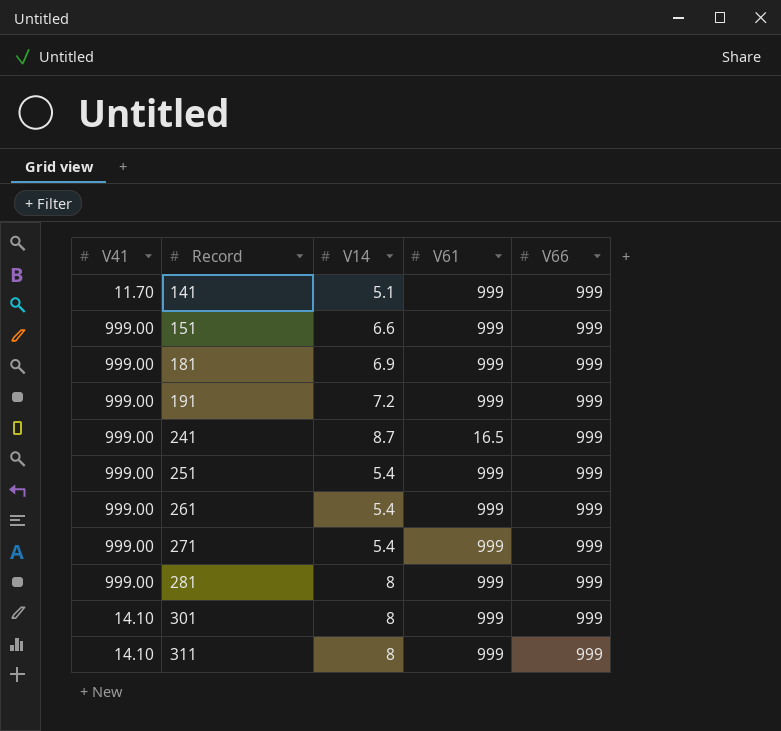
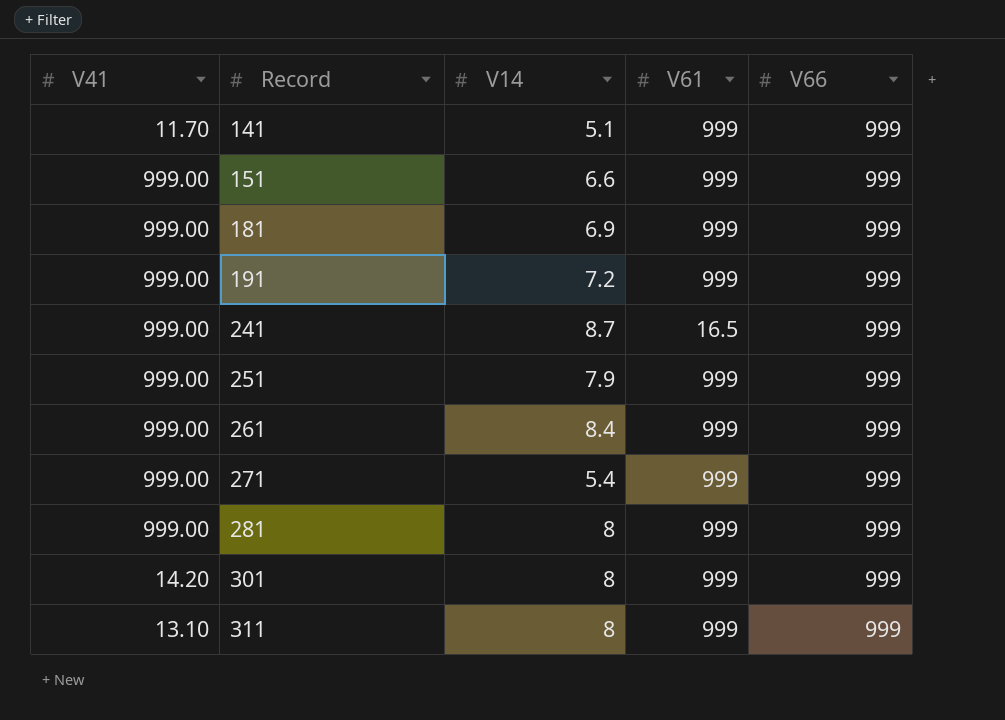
251 | V14: 5.4 -> 7.9
261 | V14: 5.4 -> 8.4
301 | V41: 14.10 -> 14.20
311 | V41: 14.10 -> 13.10

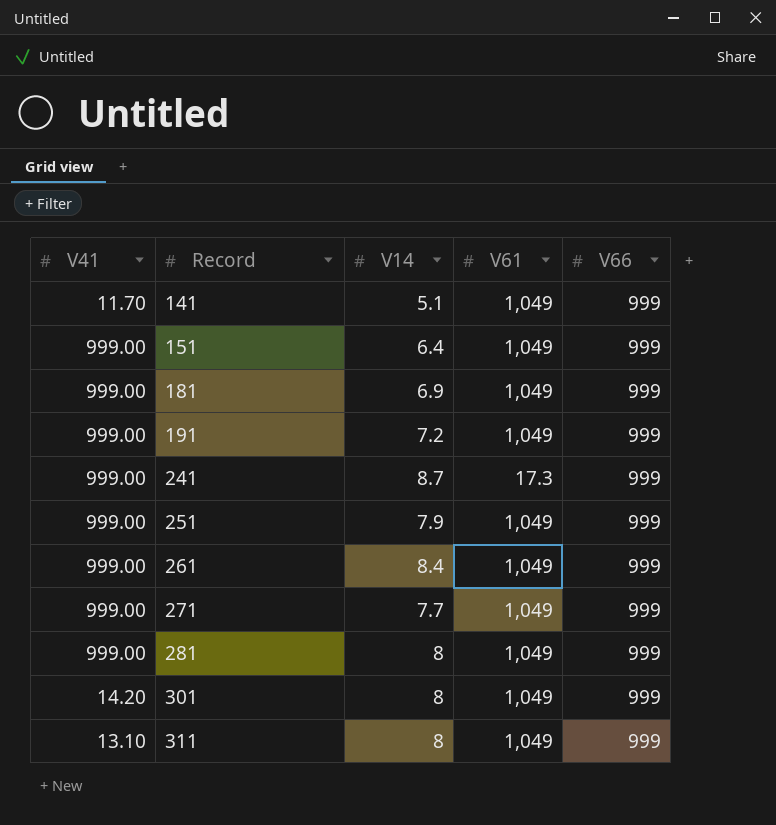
141 | V61: 999 -> 1,049
151 | V14: 6.6 -> 6.4
151 | V61: 999 -> 1,049
181 | V61: 999 -> 1,049
191 | V61: 999 -> 1,049
241 | V61: 16.5 -> 17.3
251 | V61: 999 -> 1,049
261 | V61: 999 -> 1,049
271 | V14: 5.4 -> 7.7
271 | V61: 999 -> 1,049
281 | V61: 999 -> 1,049
301 | V61: 999 -> 1,049
311 | V61: 999 -> 1,049

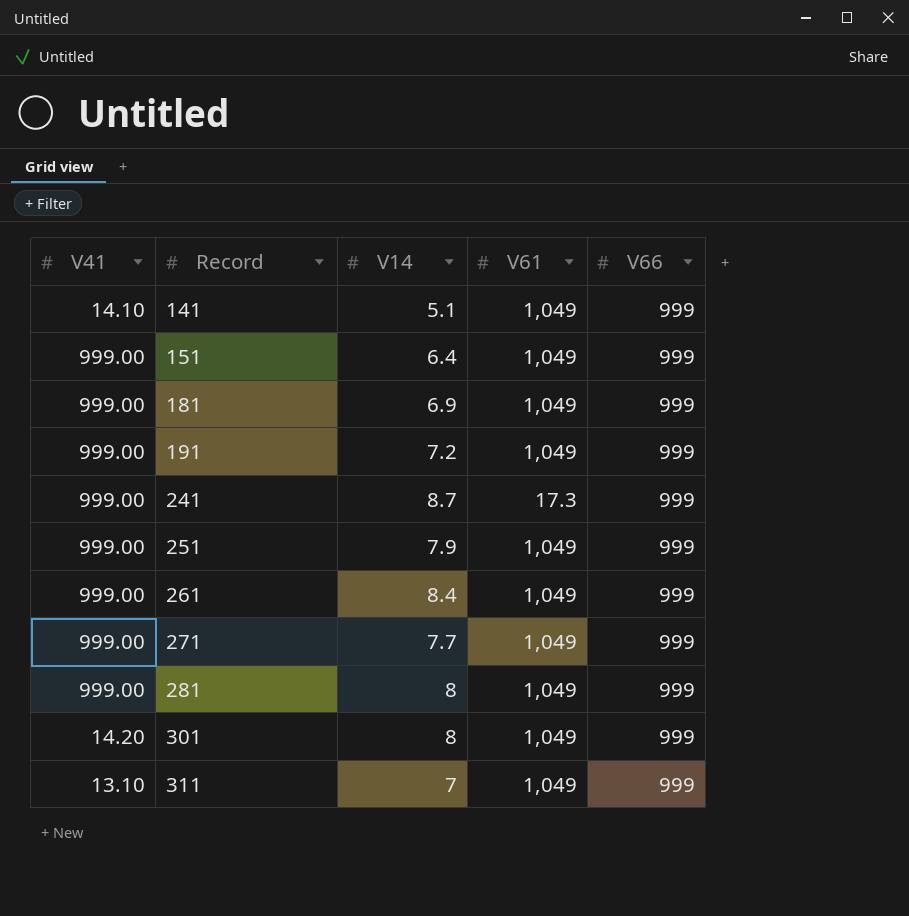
141 | V41: 11.70 -> 14.10
311 | V14: 8 -> 7

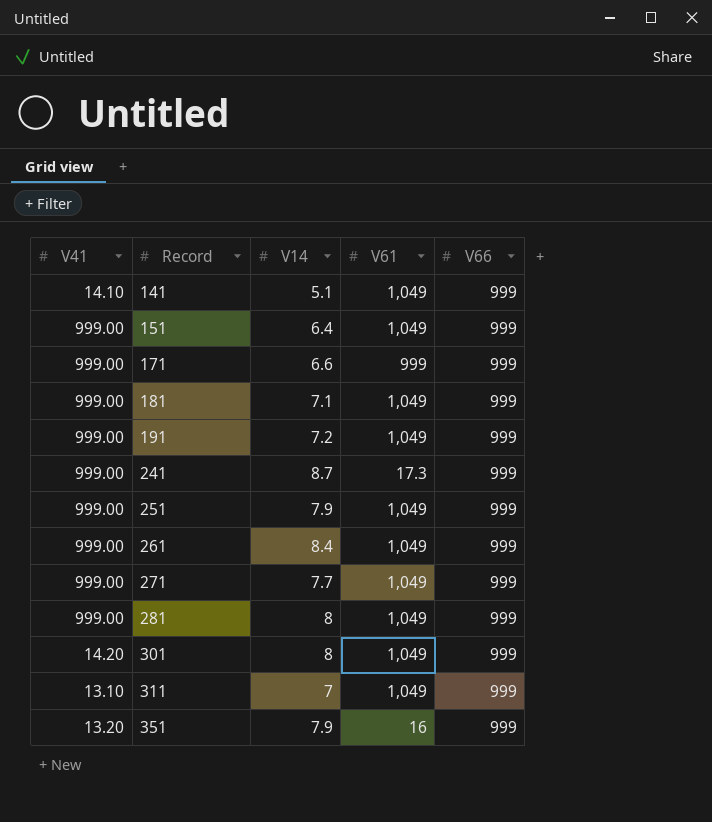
row 171: none -> 999.00 | 6.6 | 999 | 999
181 | V14: 6.9 -> 7.1
row 351: none -> 13.20 | 7.9 | 16 | 999

